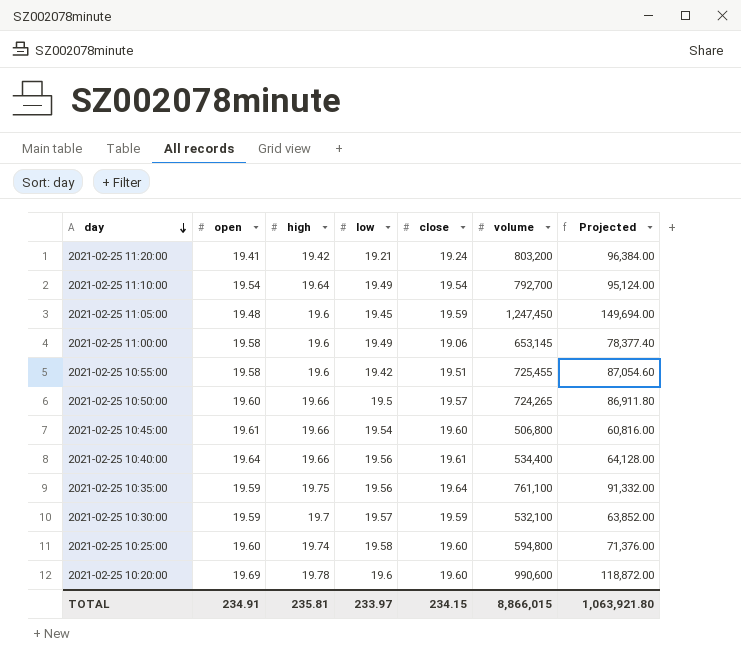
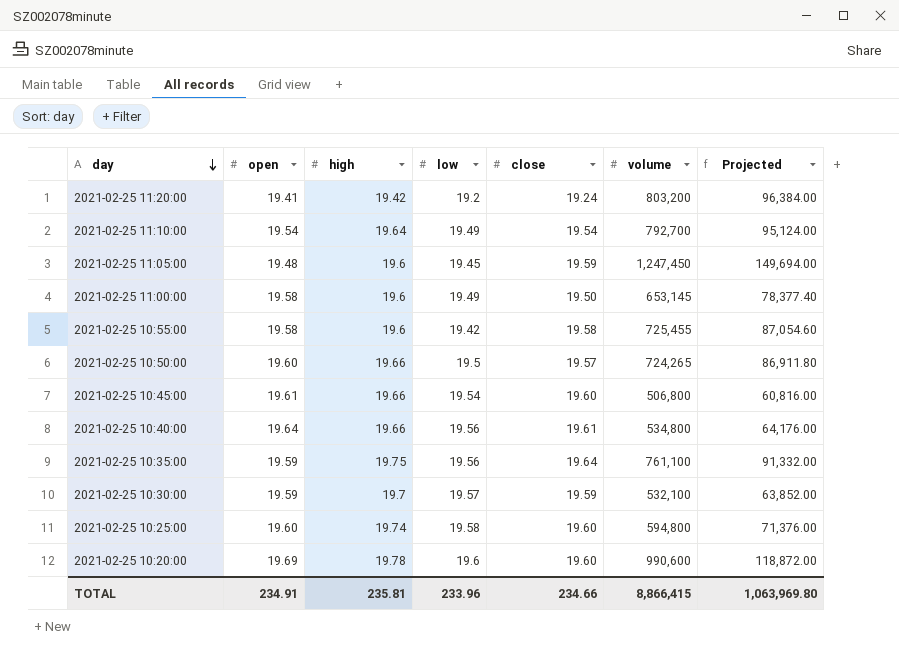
2021-02-25 11:20:00 | low: 19.21 -> 19.2
2021-02-25 11:00:00 | close: 19.06 -> 19.50
2021-02-25 10:55:00 | close: 19.51 -> 19.58
2021-02-25 10:40:00 | volume: 534,400 -> 534,800
2021-02-25 10:40:00 | Projected: 64,128.00 -> 64,176.00
TOTAL | low: 233.97 -> 233.96
TOTAL | close: 234.15 -> 234.66
TOTAL | volume: 8,866,015 -> 8,866,415
TOTAL | Projected: 1,063,921.80 -> 1,063,969.80

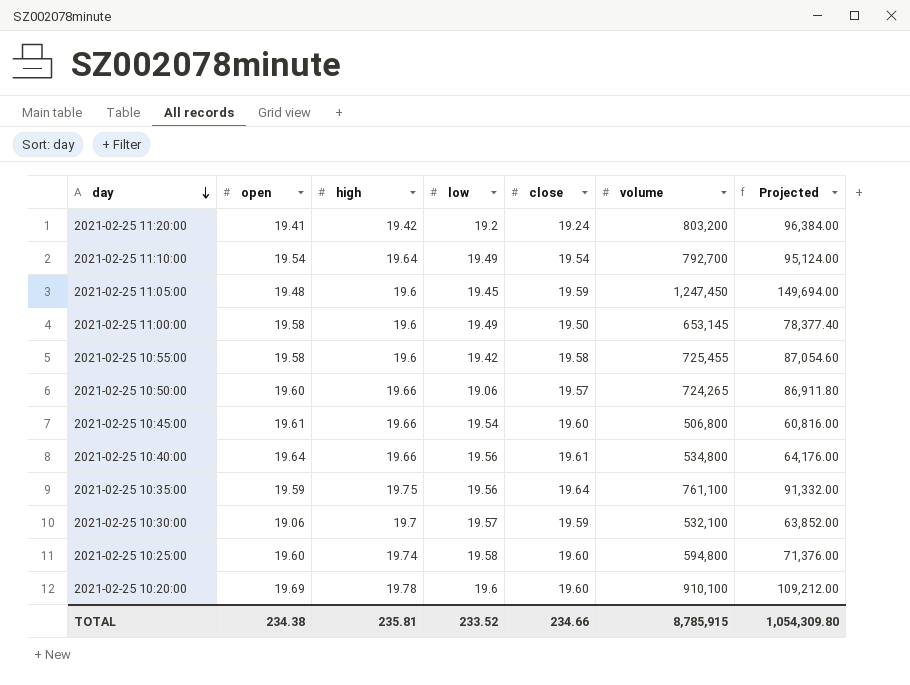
2021-02-25 10:50:00 | low: 19.5 -> 19.06
2021-02-25 10:30:00 | open: 19.59 -> 19.06
2021-02-25 10:20:00 | volume: 990,600 -> 910,100
2021-02-25 10:20:00 | Projected: 118,872.00 -> 109,212.00
TOTAL | open: 234.91 -> 234.38
TOTAL | low: 233.96 -> 233.52
TOTAL | volume: 8,866,415 -> 8,785,915
TOTAL | Projected: 1,063,969.80 -> 1,054,309.80

